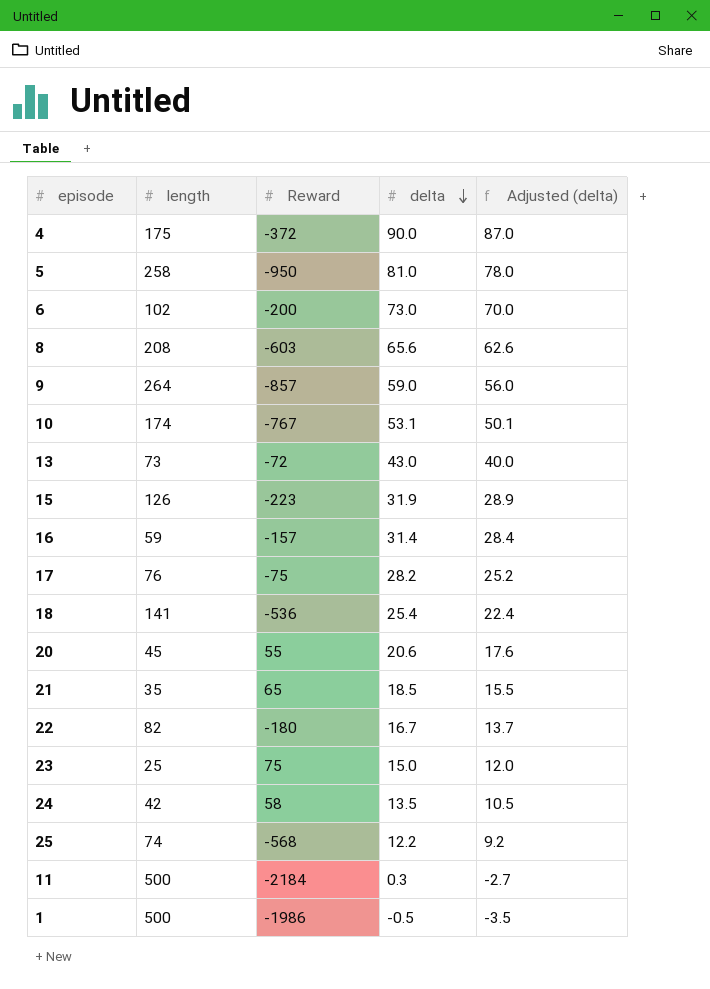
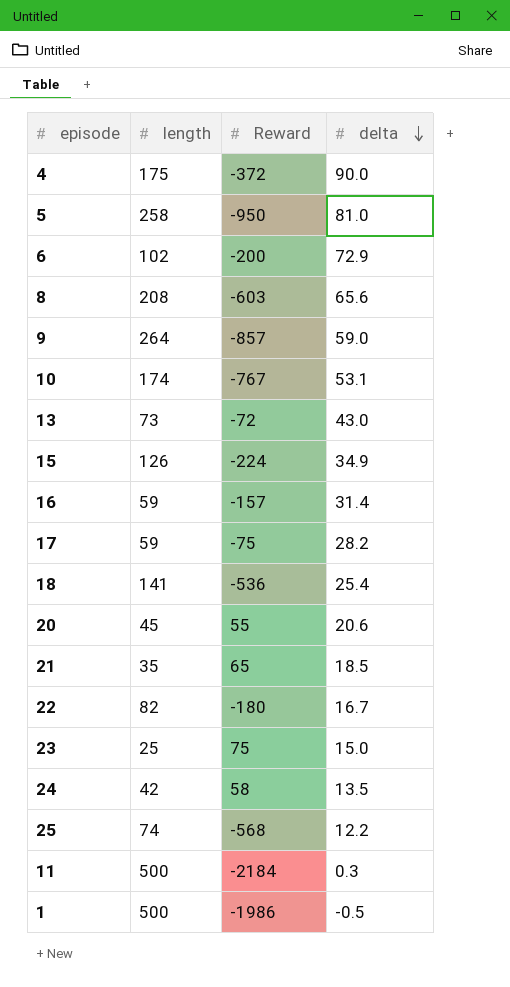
column Adjusted (delta) | formula: [delta] - 3 -> none
6 | delta: 73.0 -> 72.9
15 | Reward: -223 -> -224
15 | delta: 31.9 -> 34.9
17 | length: 76 -> 59

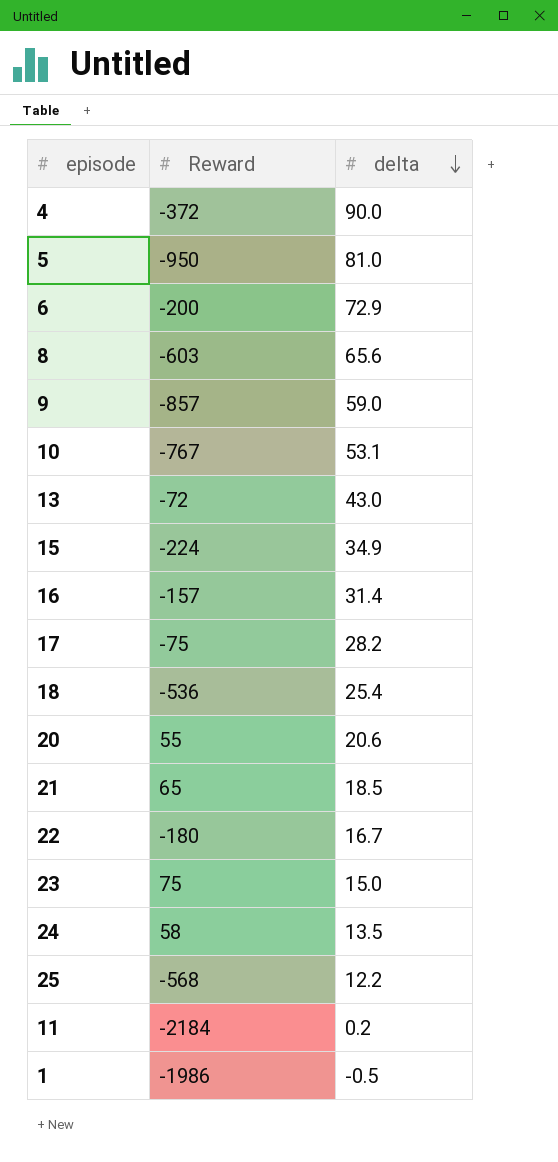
column length | position: 2 -> none
11 | delta: 0.3 -> 0.2

